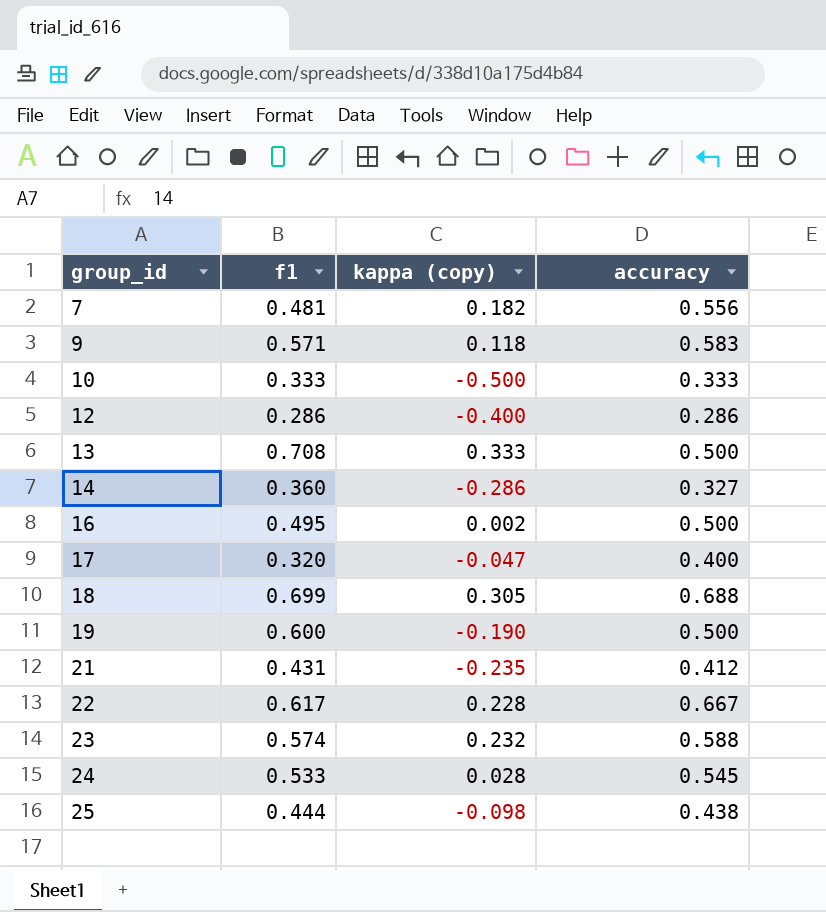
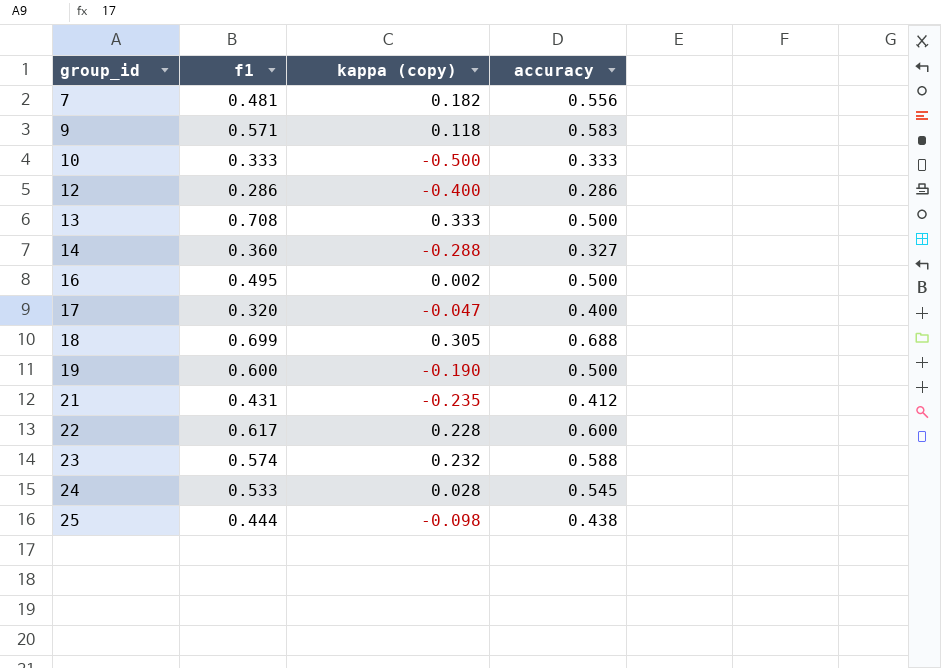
14 | kappa (copy): -0.286 -> -0.288
22 | accuracy: 0.667 -> 0.600

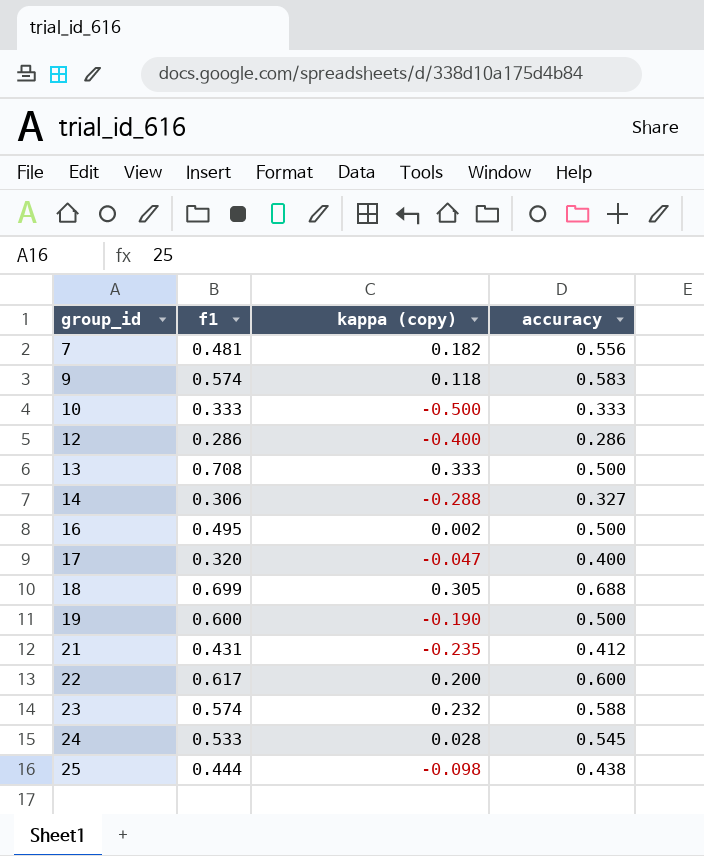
9 | f1: 0.571 -> 0.574
14 | f1: 0.360 -> 0.306
22 | kappa (copy): 0.228 -> 0.200

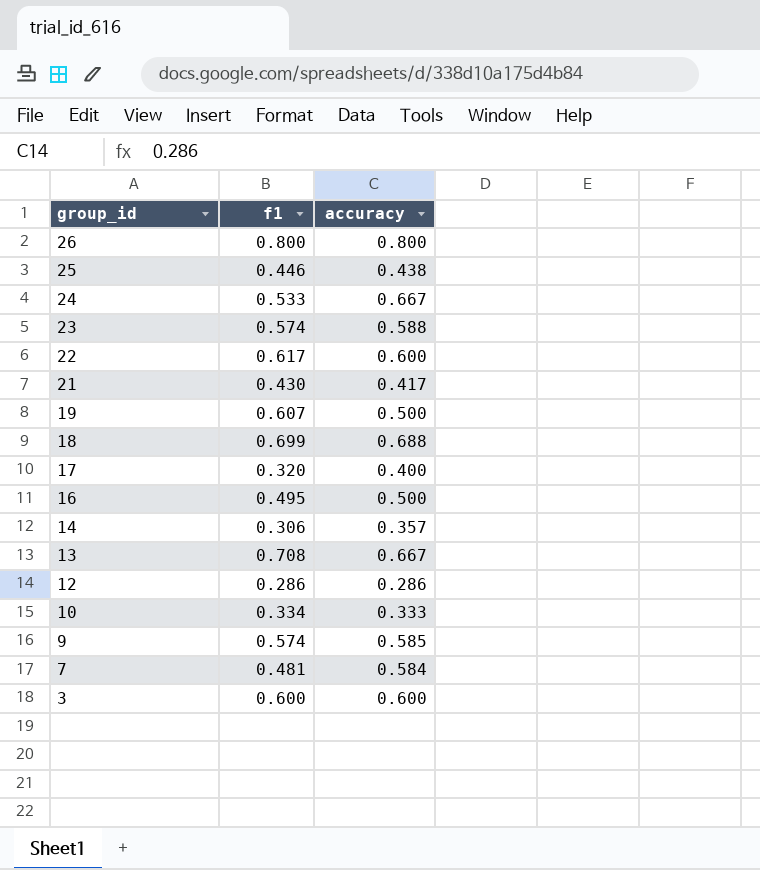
row order: group_id ascending -> group_id descending
column kappa (copy) | position: 3 -> none
row 26: none -> 0.800 | 0.800
25 | f1: 0.444 -> 0.446
24 | accuracy: 0.545 -> 0.667
21 | f1: 0.431 -> 0.430
21 | accuracy: 0.412 -> 0.417
19 | f1: 0.600 -> 0.607
14 | accuracy: 0.327 -> 0.357
13 | accuracy: 0.500 -> 0.667
10 | f1: 0.333 -> 0.334
9 | accuracy: 0.583 -> 0.585
7 | accuracy: 0.556 -> 0.584
row 3: none -> 0.600 | 0.600

